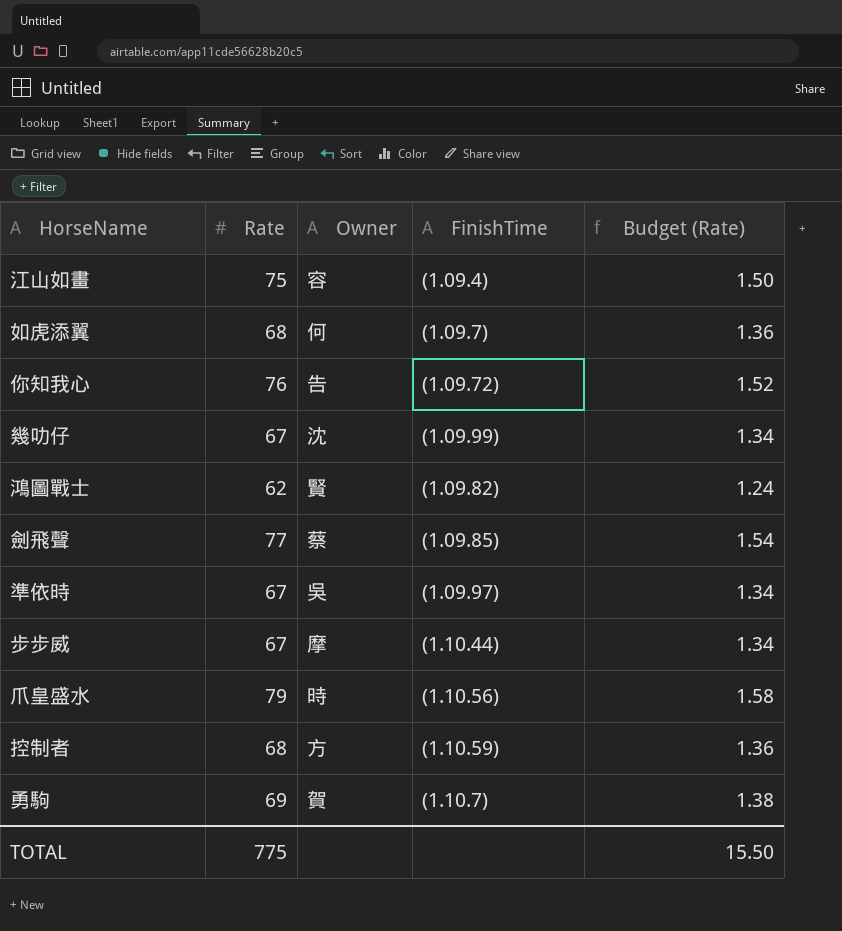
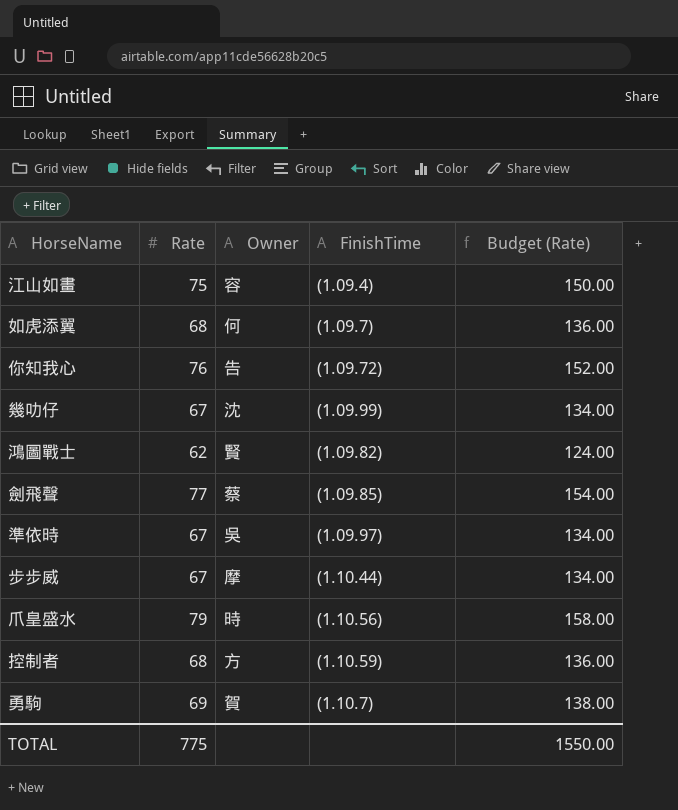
column Budget (Rate) | formula: [Rate] * 0.02 -> [Rate] * 2
TOTAL | Budget (Rate): 15.50 -> 1550.00

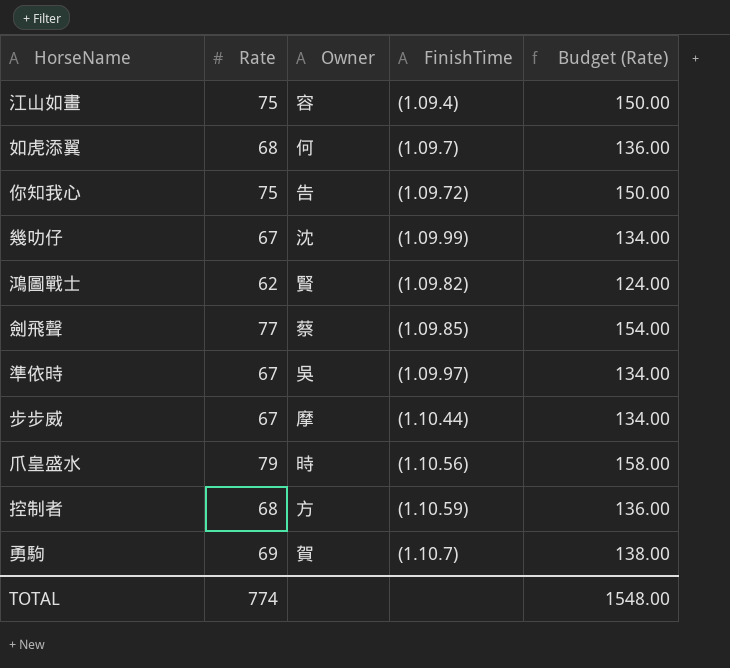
你知我心 | Rate: 76 -> 75
你知我心 | Budget (Rate): 152.00 -> 150.00
TOTAL | Rate: 775 -> 774
TOTAL | Budget (Rate): 1550.00 -> 1548.00

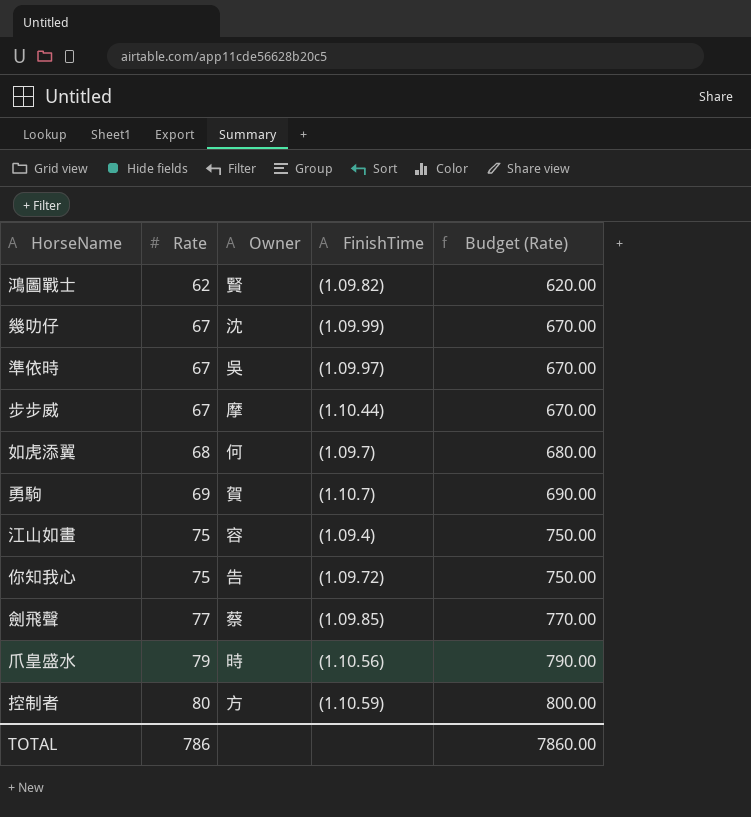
row order: none -> Rate ascending
column Budget (Rate) | formula: [Rate] * 2 -> [Rate] * 10
控制者 | Rate: 68 -> 80
TOTAL | Rate: 774 -> 786
TOTAL | Budget (Rate): 1548.00 -> 7860.00

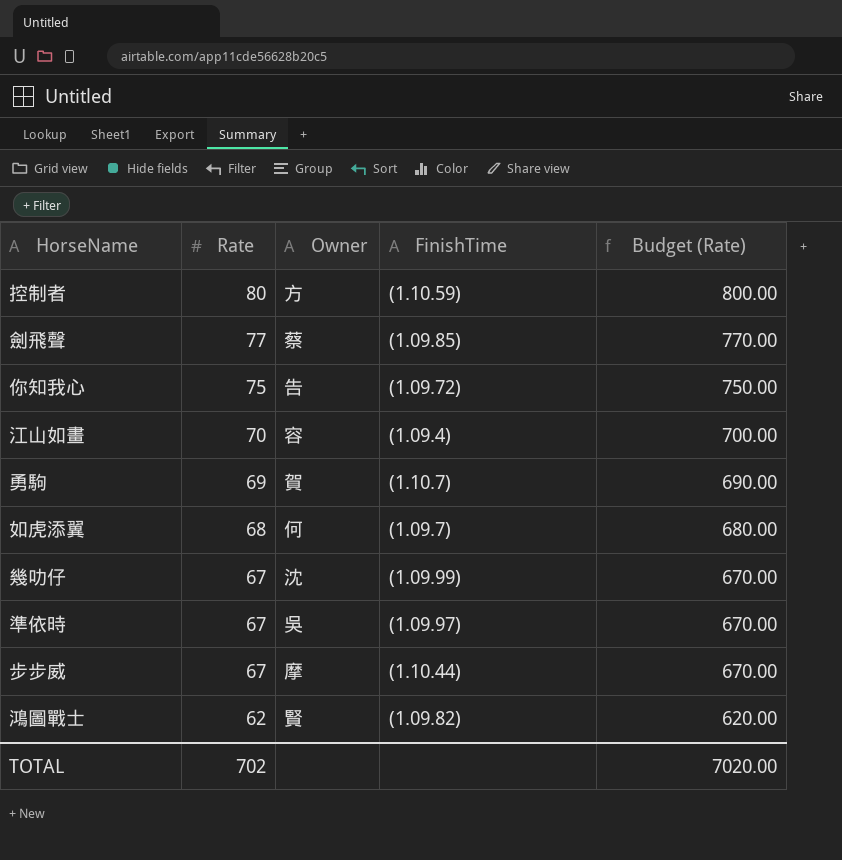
row order: Rate ascending -> Rate descending
row 爪皇盛水: 79 | 時 | (1.10.56) | 790.00 -> none
江山如畫 | Rate: 75 -> 70
江山如畫 | Budget (Rate): 750.00 -> 700.00
TOTAL | Rate: 786 -> 702
TOTAL | Budget (Rate): 7860.00 -> 7020.00

